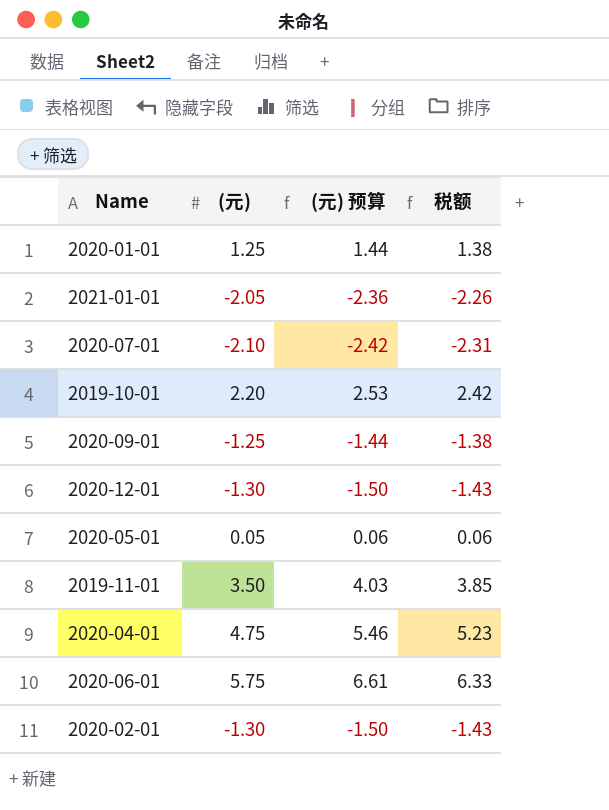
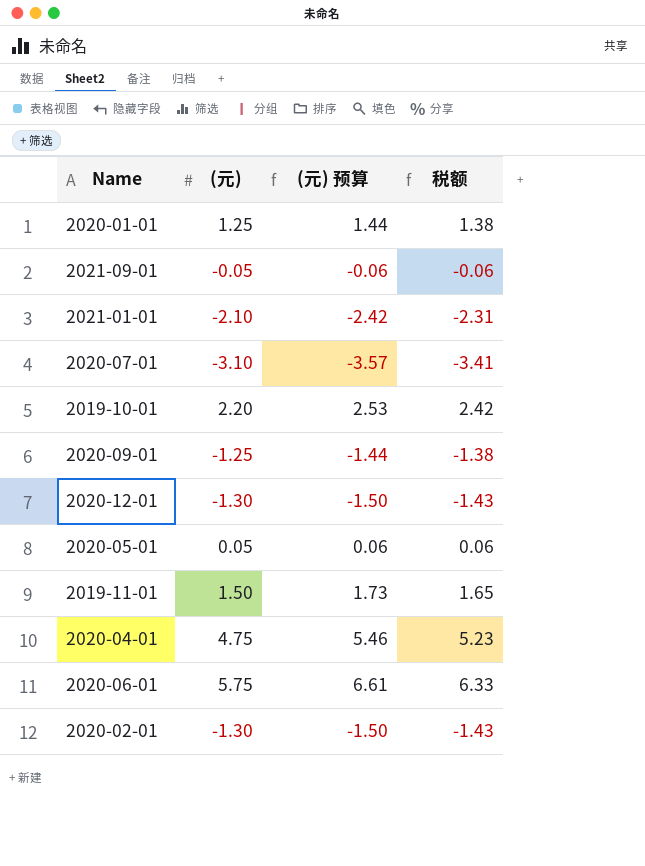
row 2021-09-01: none -> -0.05 | -0.06 | -0.06
2021-01-01 | (元): -2.05 -> -2.10
2021-01-01 | (元) 预算: -2.36 -> -2.42
2021-01-01 | 税额: -2.26 -> -2.31
2020-07-01 | (元): -2.10 -> -3.10
2020-07-01 | (元) 预算: -2.42 -> -3.57
2020-07-01 | 税额: -2.31 -> -3.41
2019-11-01 | (元): 3.50 -> 1.50
2019-11-01 | (元) 预算: 4.03 -> 1.73
2019-11-01 | 税额: 3.85 -> 1.65

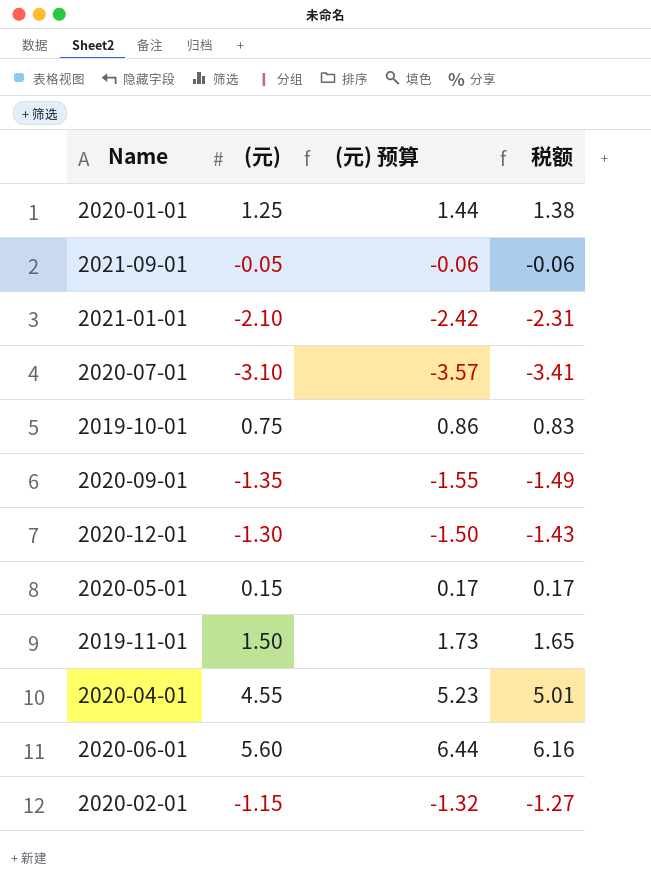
2019-10-01 | (元): 2.20 -> 0.75
2019-10-01 | (元) 预算: 2.53 -> 0.86
2019-10-01 | 税额: 2.42 -> 0.83
2020-09-01 | (元): -1.25 -> -1.35
2020-09-01 | (元) 预算: -1.44 -> -1.55
2020-09-01 | 税额: -1.38 -> -1.49
2020-05-01 | (元): 0.05 -> 0.15
2020-05-01 | (元) 预算: 0.06 -> 0.17
2020-05-01 | 税额: 0.06 -> 0.17
2020-04-01 | (元): 4.75 -> 4.55
2020-04-01 | (元) 预算: 5.46 -> 5.23
2020-04-01 | 税额: 5.23 -> 5.01
2020-06-01 | (元): 5.75 -> 5.60
2020-06-01 | (元) 预算: 6.61 -> 6.44
2020-06-01 | 税额: 6.33 -> 6.16
2020-02-01 | (元): -1.30 -> -1.15
2020-02-01 | (元) 预算: -1.50 -> -1.32
2020-02-01 | 税额: -1.43 -> -1.27

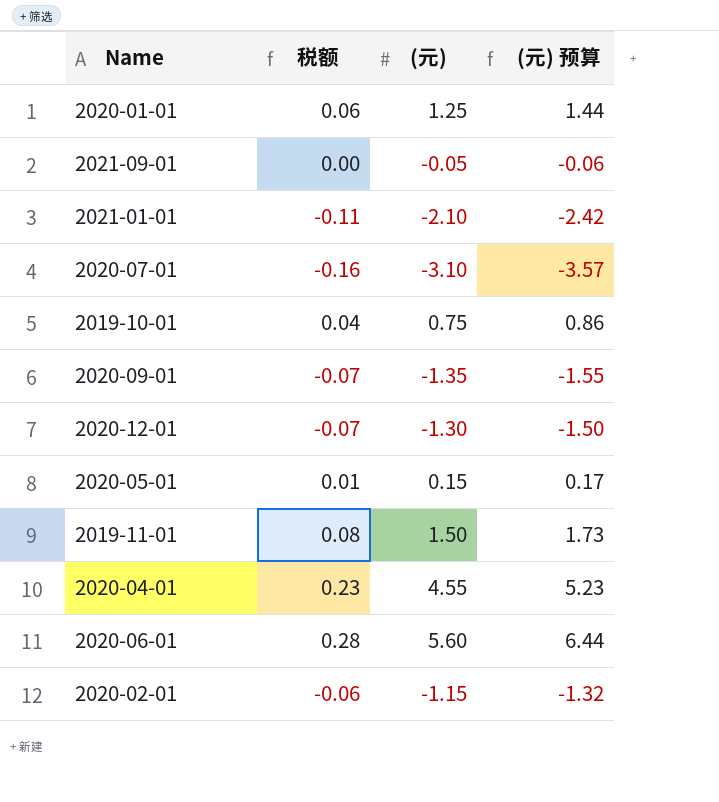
column 税额 | formula: [(元)] * 1.1 -> [(元)] * 0.05
column 税额 | position: 4 -> 2

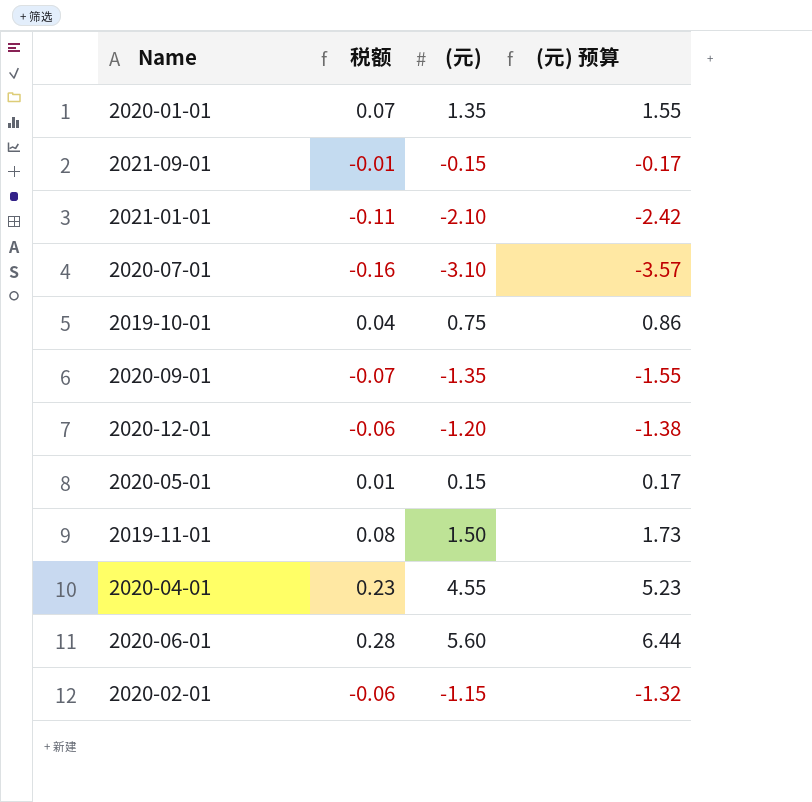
2020-01-01 | 税额: 0.06 -> 0.07
2020-01-01 | (元): 1.25 -> 1.35
2020-01-01 | (元) 预算: 1.44 -> 1.55
2021-09-01 | 税额: 0.00 -> -0.01
2021-09-01 | (元): -0.05 -> -0.15
2021-09-01 | (元) 预算: -0.06 -> -0.17
2020-12-01 | 税额: -0.07 -> -0.06
2020-12-01 | (元): -1.30 -> -1.20
2020-12-01 | (元) 预算: -1.50 -> -1.38

